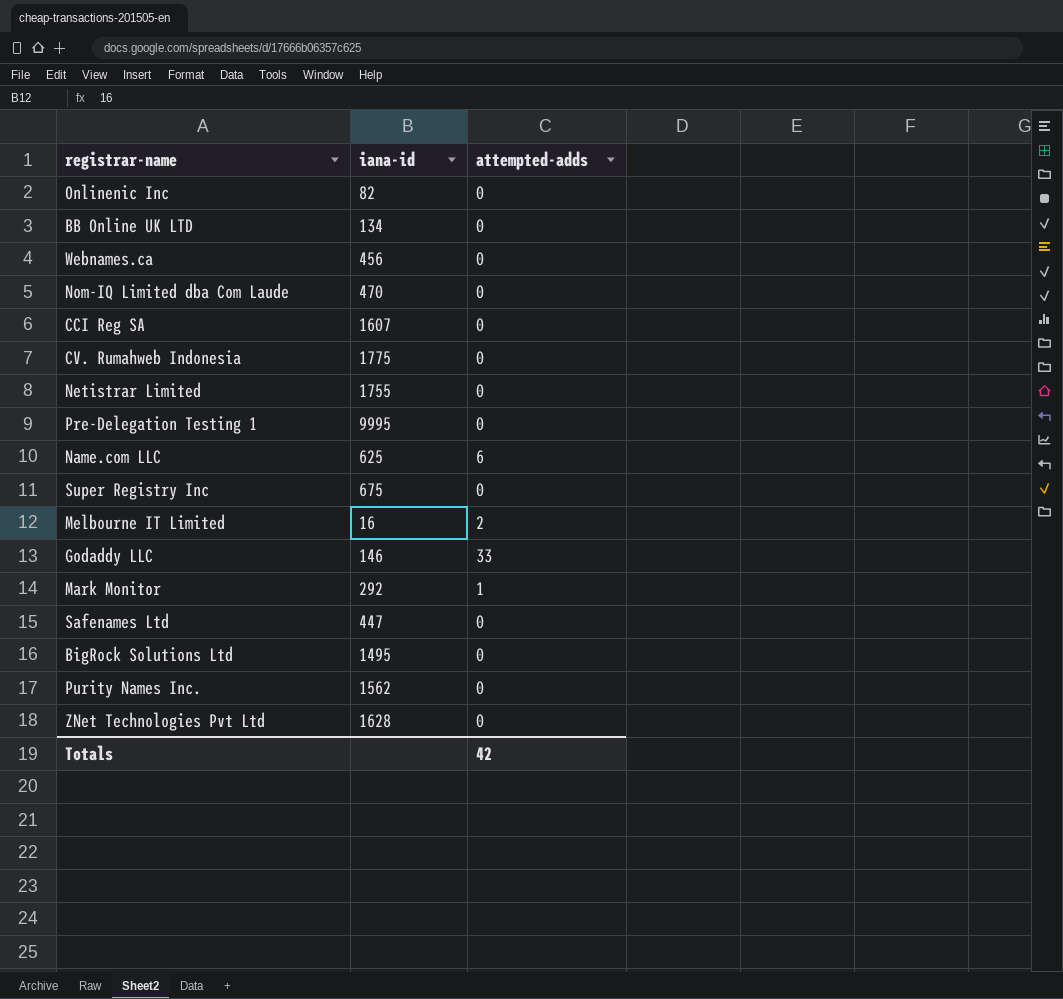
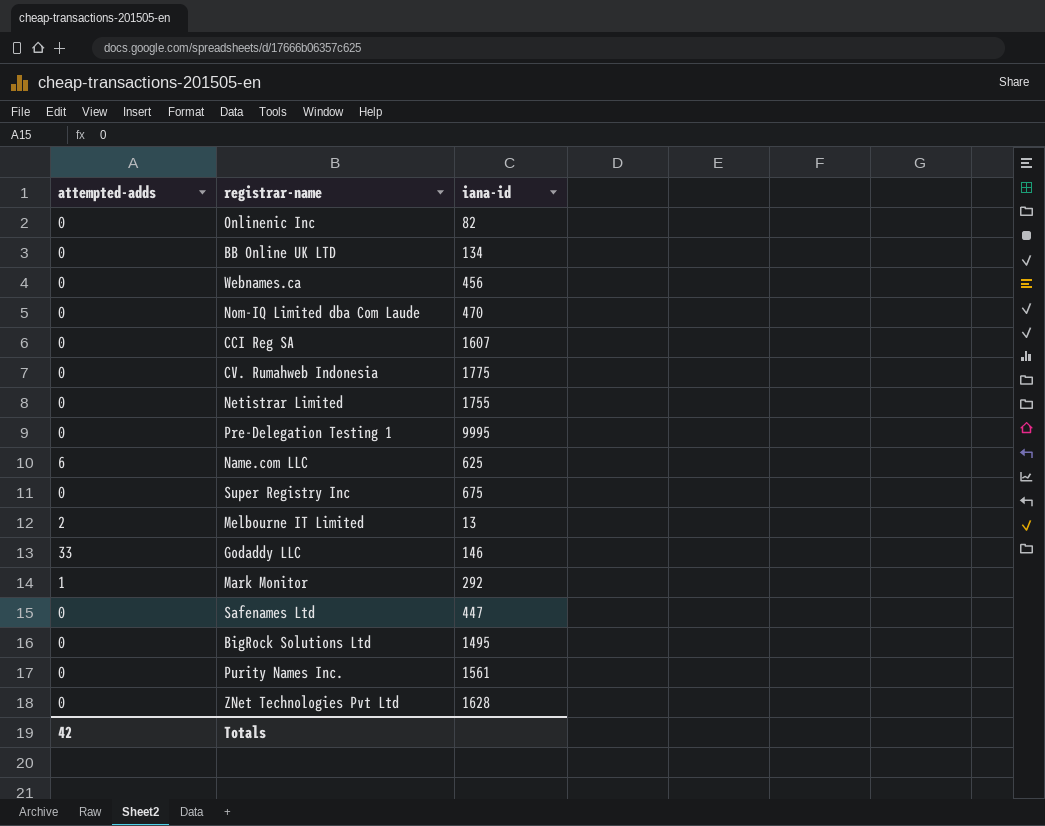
column attempted-adds | position: 3 -> 1
Melbourne IT Limited | iana-id: 16 -> 13
Purity Names Inc. | iana-id: 1562 -> 1561

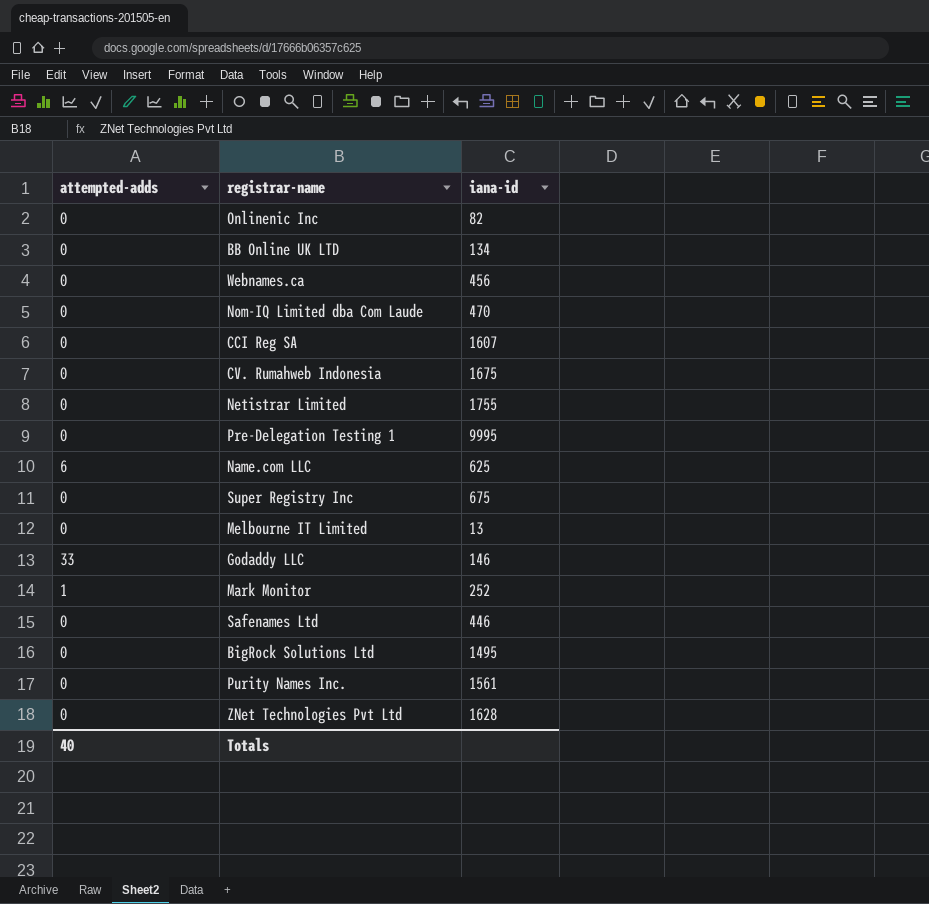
CV. Rumahweb Indonesia | iana-id: 1775 -> 1675
Melbourne IT Limited | attempted-adds: 2 -> 0
Mark Monitor | iana-id: 292 -> 252
Safenames Ltd | iana-id: 447 -> 446
Totals | attempted-adds: 42 -> 40

